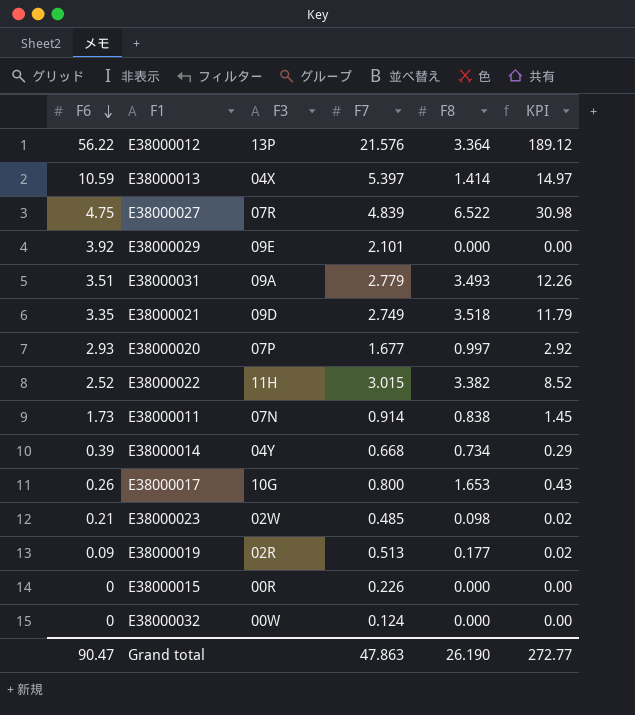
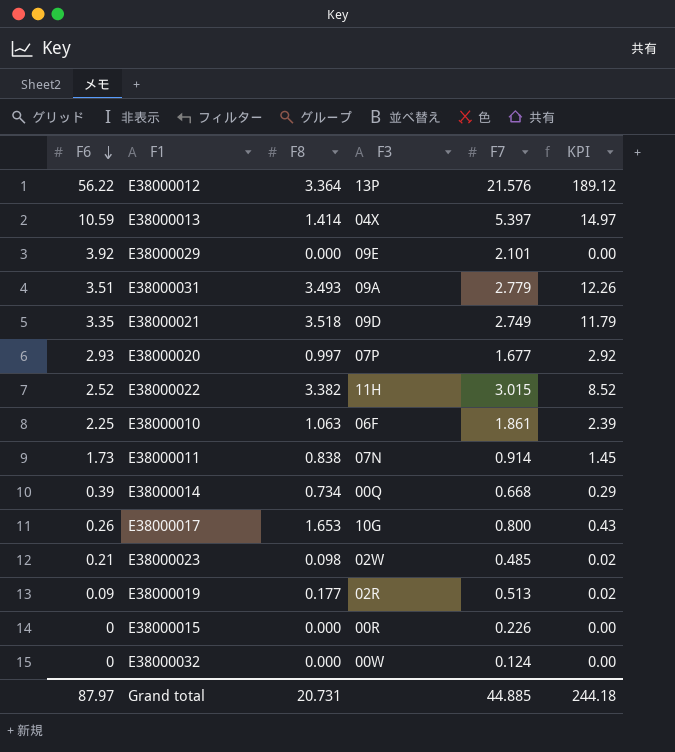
column F8 | position: 5 -> 3
row E38000027: 4.75 | 07R | 4.839 | 6.522 | 30.98 -> none
row E38000010: none -> 2.25 | 1.063 | 06F | 1.861 | 2.39
E38000014 | F3: 04Y -> 00Q
Grand total | F6: 90.47 -> 87.97
Grand total | F8: 26.190 -> 20.731
Grand total | F7: 47.863 -> 44.885
Grand total | KPI: 272.77 -> 244.18

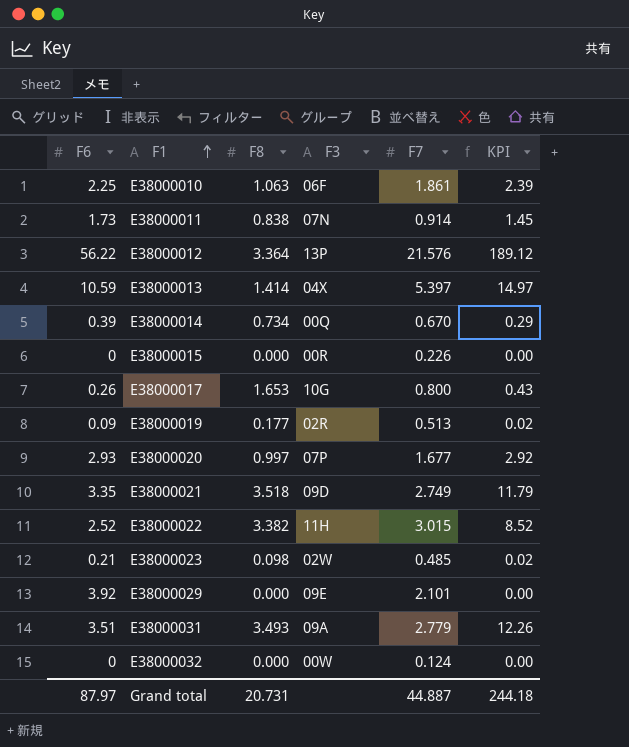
row order: F6 descending -> F1 ascending
E38000014 | F7: 0.668 -> 0.670
Grand total | F7: 44.885 -> 44.887

